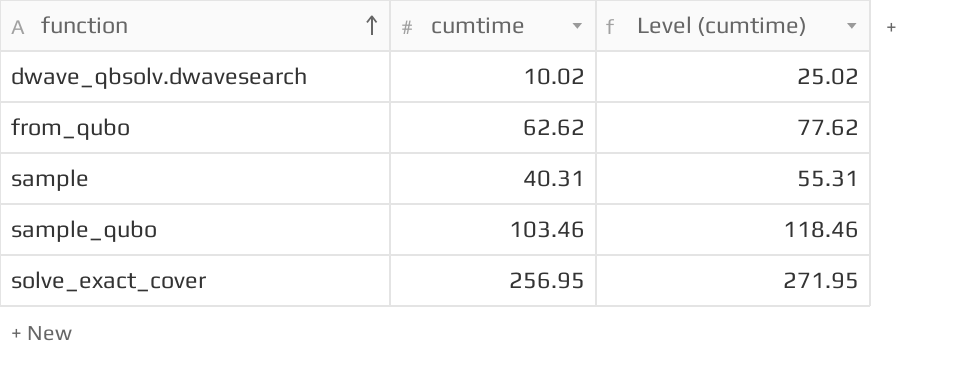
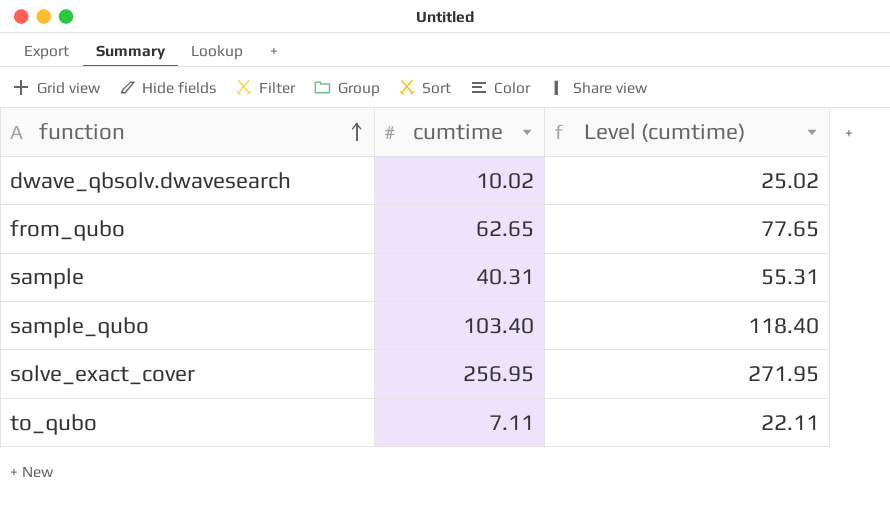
from_qubo | cumtime: 62.62 -> 62.65
from_qubo | Level (cumtime): 77.62 -> 77.65
sample_qubo | cumtime: 103.46 -> 103.40
sample_qubo | Level (cumtime): 118.46 -> 118.40
row to_qubo: none -> 7.11 | 22.11

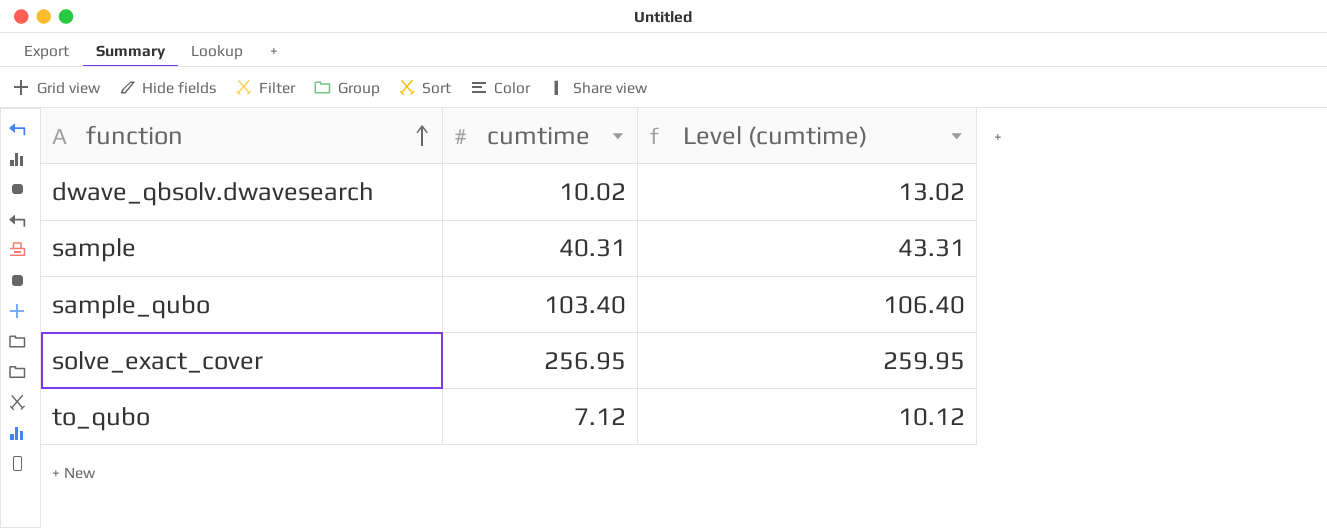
column Level (cumtime) | formula: [cumtime] + 15 -> [cumtime] + 3
row from_qubo: 62.65 | 77.65 -> none
to_qubo | cumtime: 7.11 -> 7.12

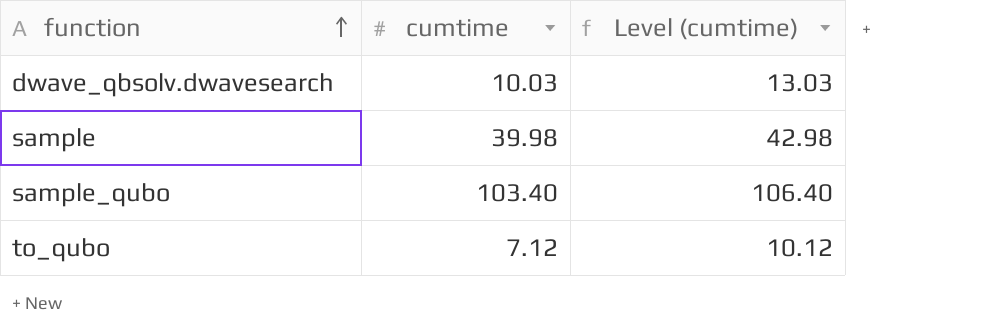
row solve_exact_cover: 256.95 | 259.95 -> none
dwave_qbsolv.dwavesearch | cumtime: 10.02 -> 10.03
dwave_qbsolv.dwavesearch | Level (cumtime): 13.02 -> 13.03
sample | cumtime: 40.31 -> 39.98
sample | Level (cumtime): 43.31 -> 42.98

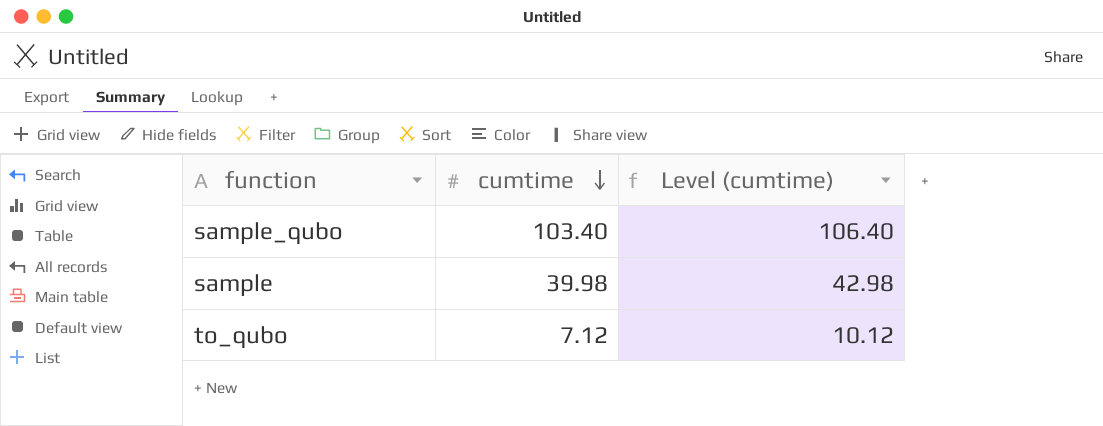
row order: function ascending -> cumtime descending
row dwave_qbsolv.dwavesearch: 10.03 | 13.03 -> none

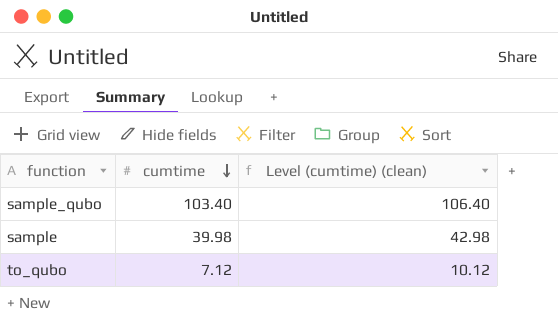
column name: Level (cumtime) -> Level (cumtime) (clean)

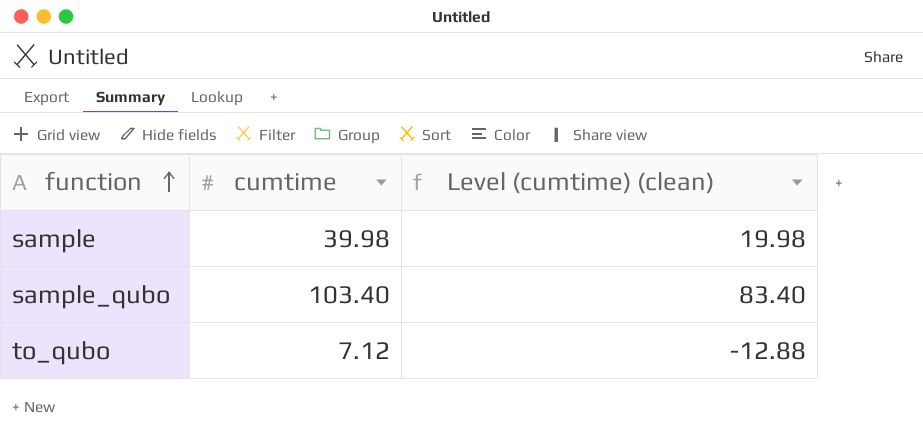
row order: cumtime descending -> function ascending
column Level (cumtime) (clean) | formula: [cumtime] + 3 -> [cumtime] - 20

